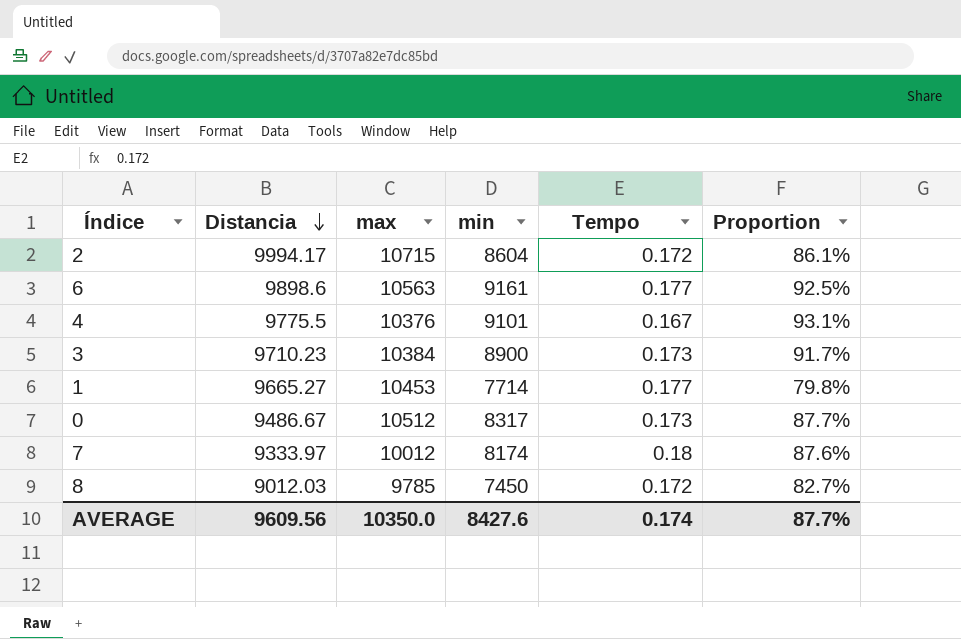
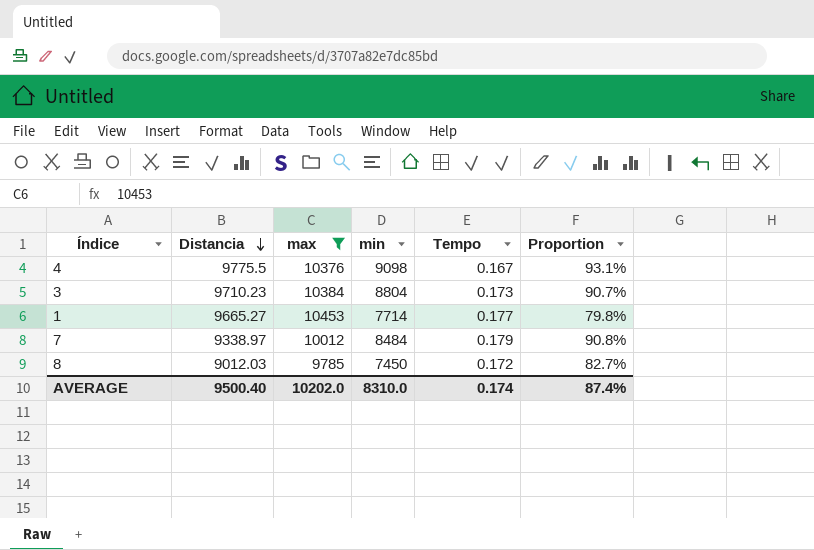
filter: none -> max <= 10453
4 | min: 9101 -> 9098
3 | min: 8900 -> 8804
3 | Proportion: 91.7% -> 90.7%
7 | Distancia: 9333.97 -> 9338.97
7 | min: 8174 -> 8484
7 | Tempo: 0.18 -> 0.179
7 | Proportion: 87.6% -> 90.8%
AVERAGE | Distancia: 9609.56 -> 9500.40
AVERAGE | max: 10350.0 -> 10202.0
AVERAGE | min: 8427.6 -> 8310.0
AVERAGE | Proportion: 87.7% -> 87.4%

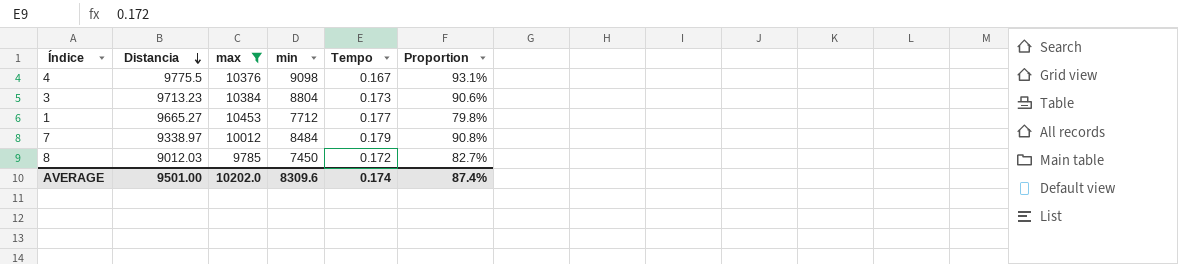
3 | Distancia: 9710.23 -> 9713.23
3 | Proportion: 90.7% -> 90.6%
1 | min: 7714 -> 7712
AVERAGE | Distancia: 9500.40 -> 9501.00
AVERAGE | min: 8310.0 -> 8309.6

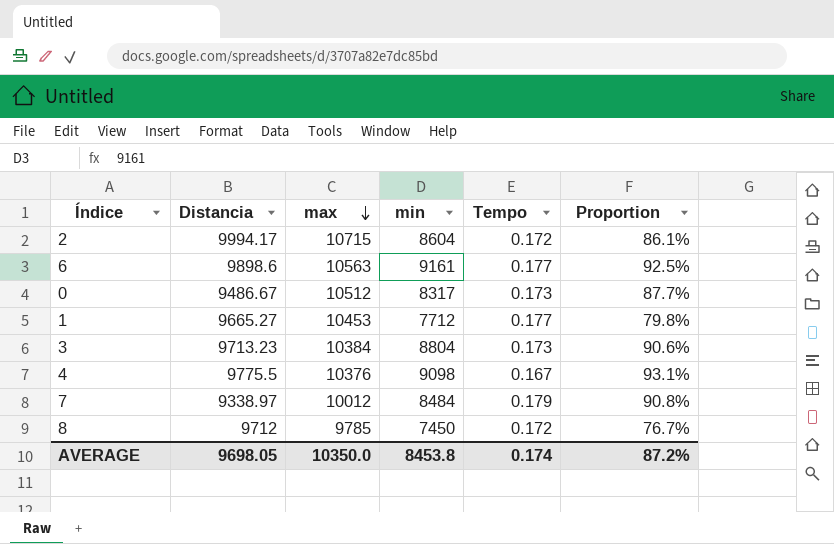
filter: max <= 10453 -> none
row order: Distancia descending -> max descending
8 | Distancia: 9012.03 -> 9712
8 | Proportion: 82.7% -> 76.7%
AVERAGE | Distancia: 9501.00 -> 9698.05
AVERAGE | max: 10202.0 -> 10350.0
AVERAGE | min: 8309.6 -> 8453.8
AVERAGE | Proportion: 87.4% -> 87.2%

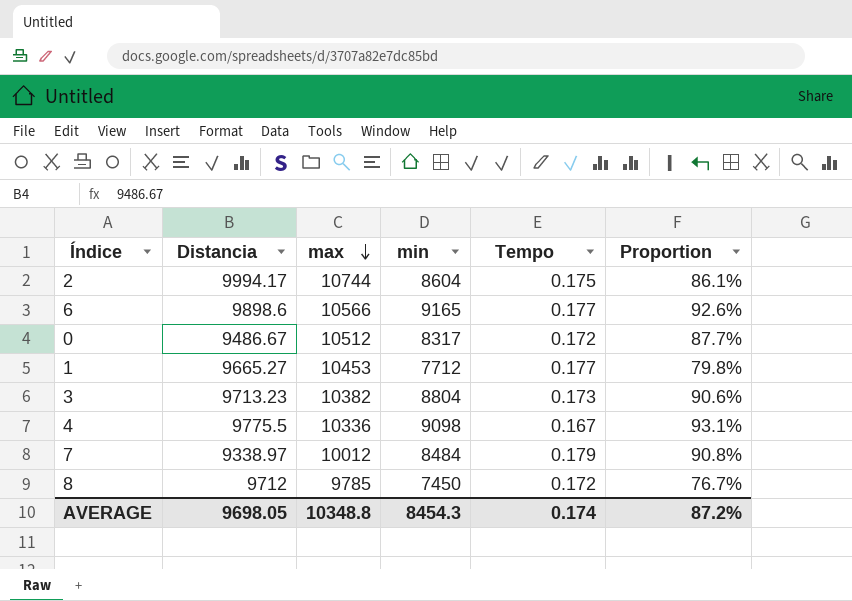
2 | max: 10715 -> 10744
2 | Tempo: 0.172 -> 0.175
6 | max: 10563 -> 10566
6 | min: 9161 -> 9165
6 | Proportion: 92.5% -> 92.6%
0 | Tempo: 0.173 -> 0.172
3 | max: 10384 -> 10382
4 | max: 10376 -> 10336
AVERAGE | max: 10350.0 -> 10348.8
AVERAGE | min: 8453.8 -> 8454.3

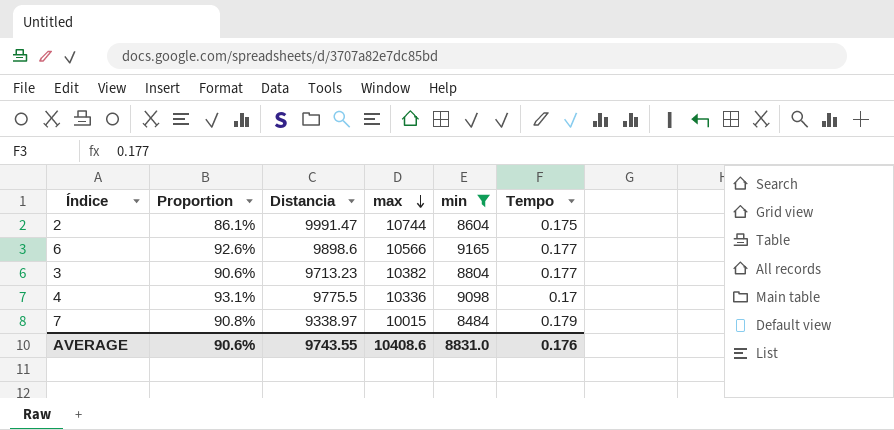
filter: none -> min >= 8484
column Proportion | position: 6 -> 2
2 | Distancia: 9994.17 -> 9991.47
3 | Tempo: 0.173 -> 0.177
4 | Tempo: 0.167 -> 0.17
7 | max: 10012 -> 10015
AVERAGE | Proportion: 87.2% -> 90.6%
AVERAGE | Distancia: 9698.05 -> 9743.55
AVERAGE | max: 10348.8 -> 10408.6
AVERAGE | min: 8454.3 -> 8831.0
AVERAGE | Tempo: 0.174 -> 0.176

